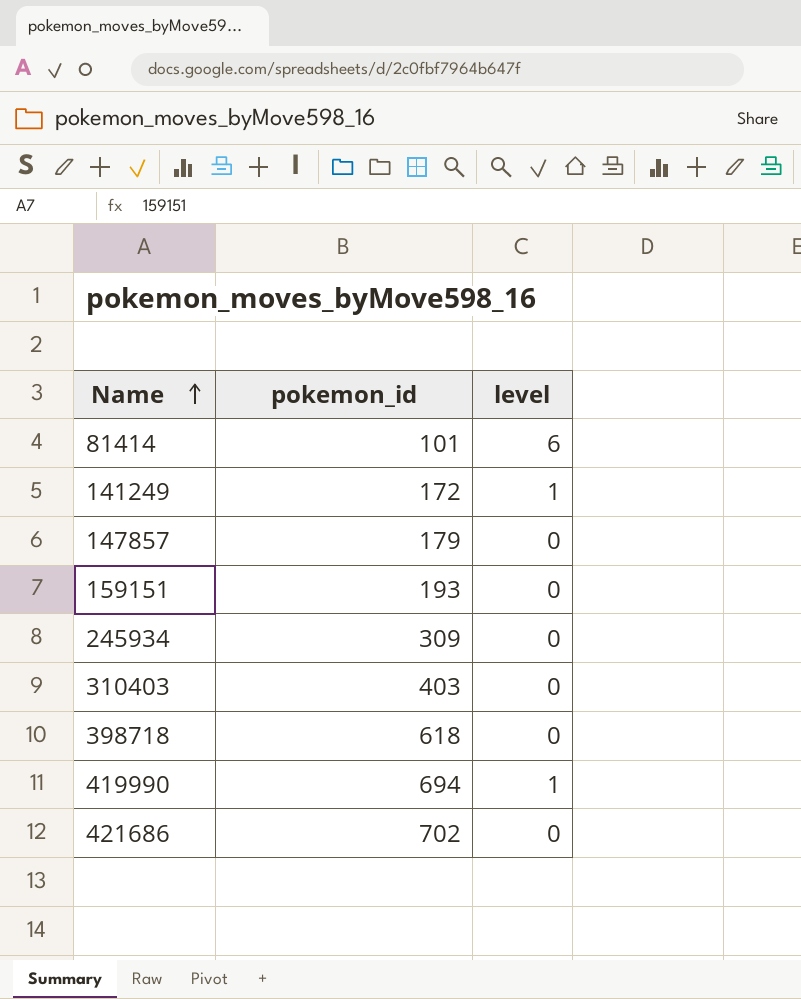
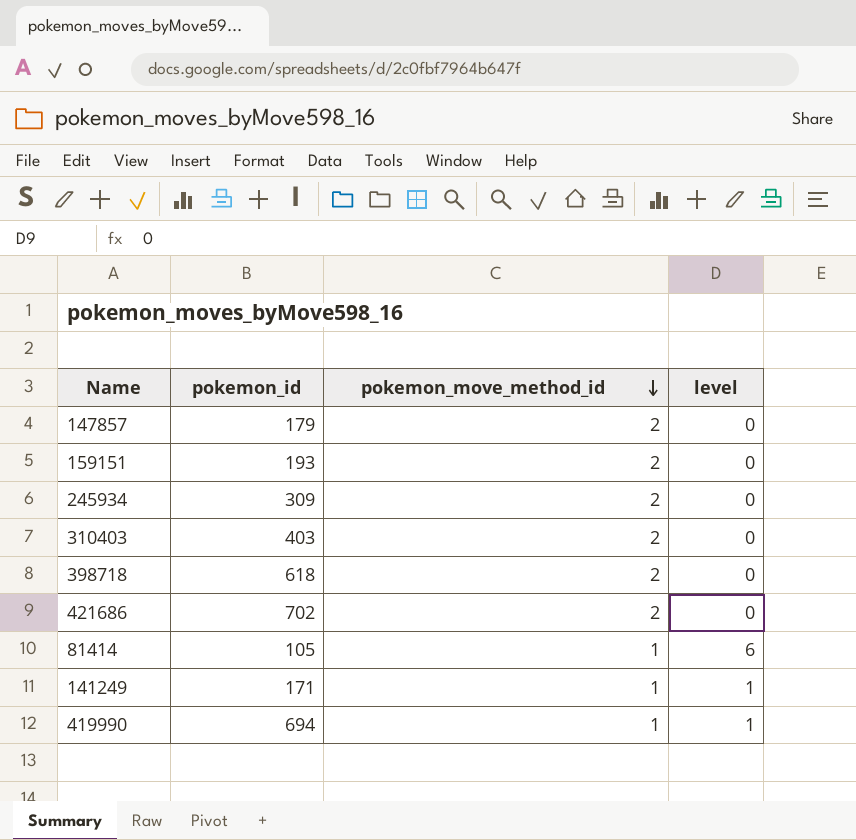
row order: Name ascending -> pokemon_move_method_id descending
column pokemon_move_method_id | position: none -> 3
81414 | pokemon_id: 101 -> 105
141249 | pokemon_id: 172 -> 171

